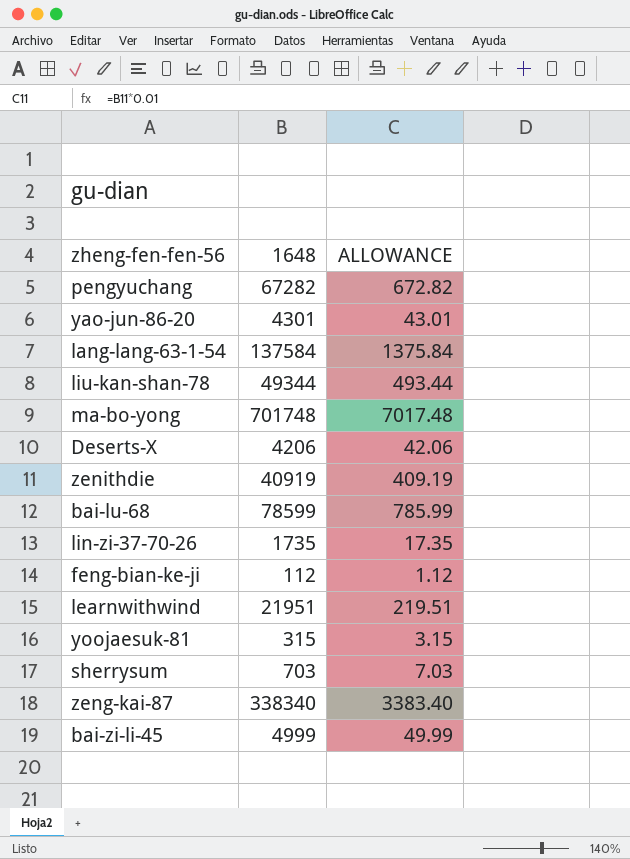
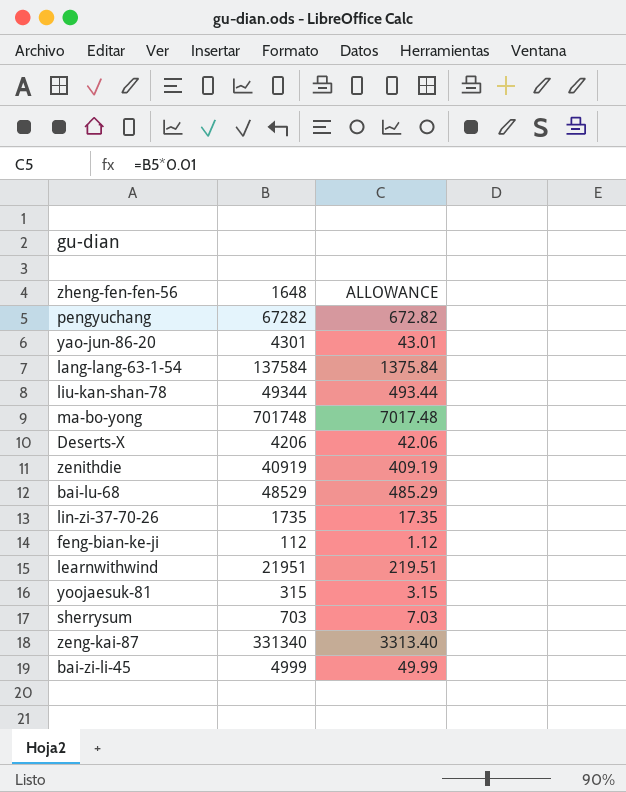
bai-lu-68 | 1648: 78599 -> 48529
bai-lu-68 | ALLOWANCE: 785.99 -> 485.29
zeng-kai-87 | 1648: 338340 -> 331340
zeng-kai-87 | ALLOWANCE: 3383.40 -> 3313.40

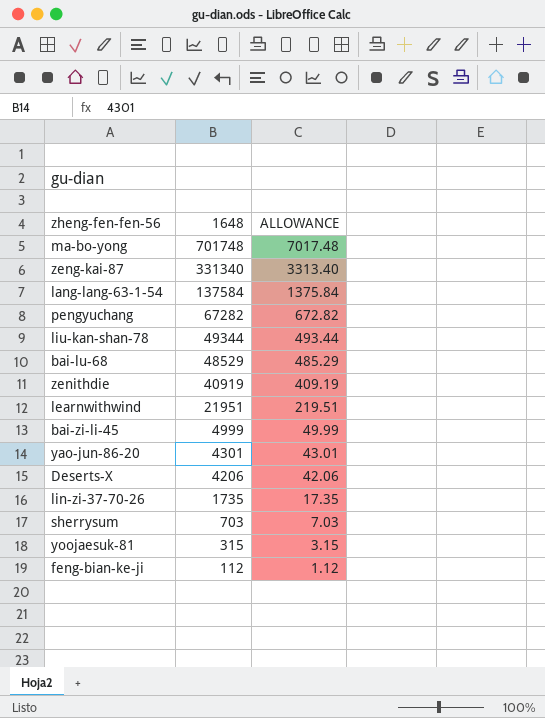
row order: none -> 1648 descending

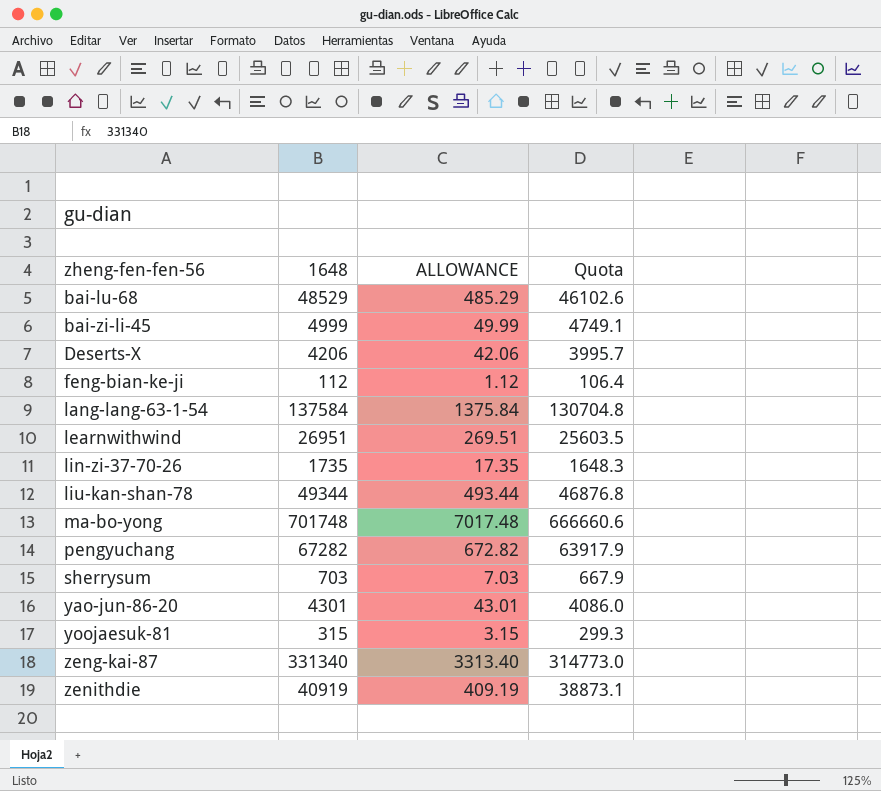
row order: 1648 descending -> zheng-fen-fen-56 ascending
column Quota | formula: none -> [1648] * 0.95
learnwithwind | 1648: 21951 -> 26951
learnwithwind | ALLOWANCE: 219.51 -> 269.51

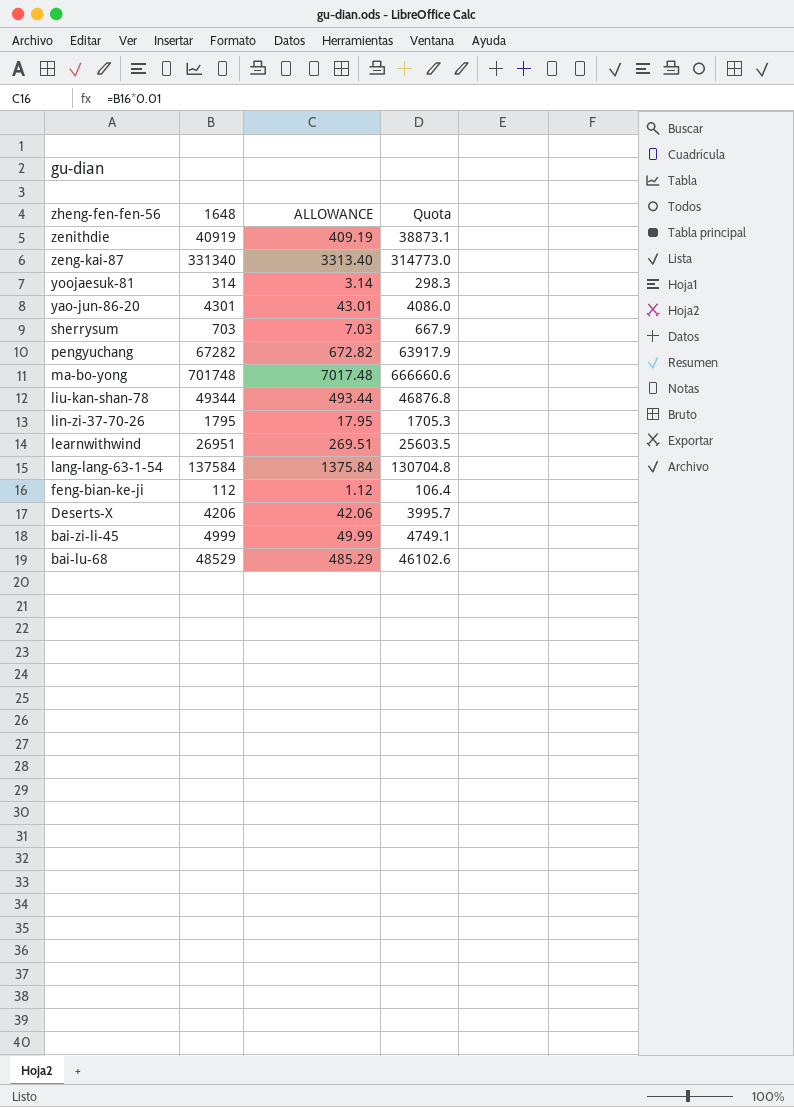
row order: zheng-fen-fen-56 ascending -> zheng-fen-fen-56 descending
yoojaesuk-81 | 1648: 315 -> 314
yoojaesuk-81 | ALLOWANCE: 3.15 -> 3.14
yoojaesuk-81 | Quota: 299.3 -> 298.3
lin-zi-37-70-26 | 1648: 1735 -> 1795
lin-zi-37-70-26 | ALLOWANCE: 17.35 -> 17.95
lin-zi-37-70-26 | Quota: 1648.3 -> 1705.3

